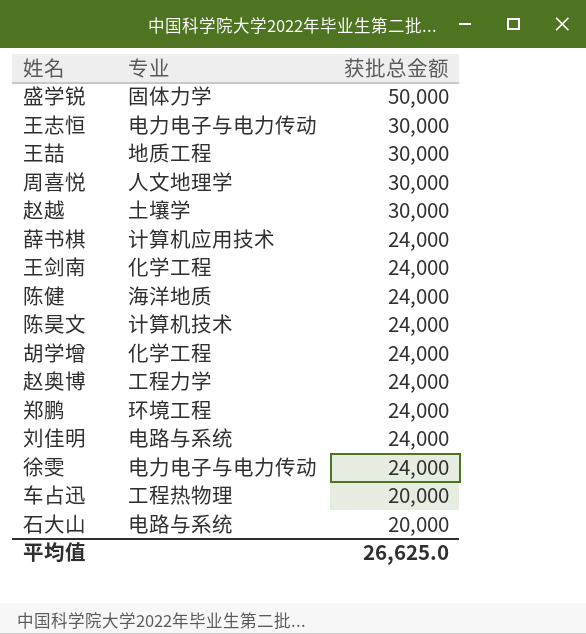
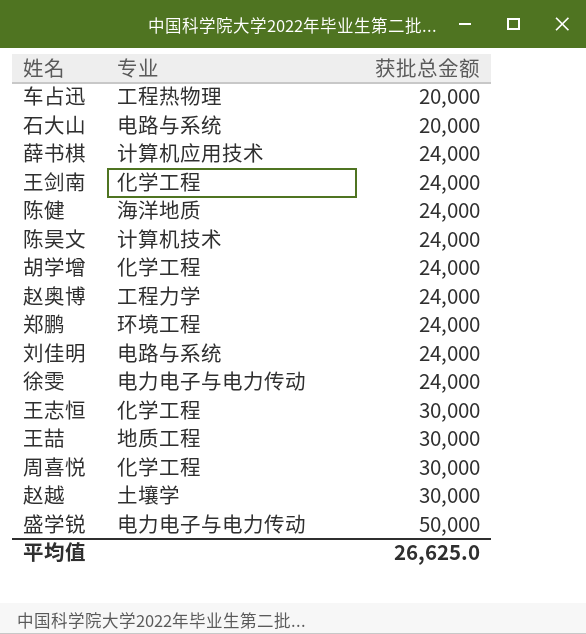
row order: 获批总金额 descending -> 获批总金额 ascending
王志恒 | 专业: 电力电子与电力传动 -> 化学工程
周喜悦 | 专业: 人文地理学 -> 化学工程
盛学锐 | 专业: 固体力学 -> 电力电子与电力传动

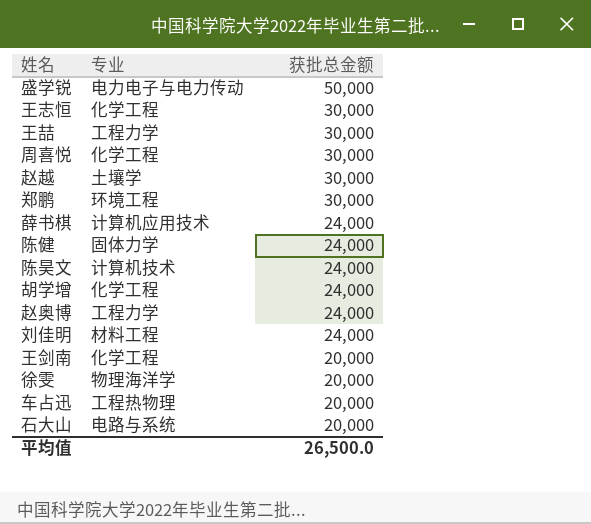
row order: 获批总金额 ascending -> 获批总金额 descending
王喆 | 专业: 地质工程 -> 工程力学
郑鹏 | 获批总金额: 24,000 -> 30,000
陈健 | 专业: 海洋地质 -> 固体力学
刘佳明 | 专业: 电路与系统 -> 材料工程
王剑南 | 获批总金额: 24,000 -> 20,000
徐雯 | 专业: 电力电子与电力传动 -> 物理海洋学
徐雯 | 获批总金额: 24,000 -> 20,000
平均值 | 获批总金额: 26,625.0 -> 26,500.0

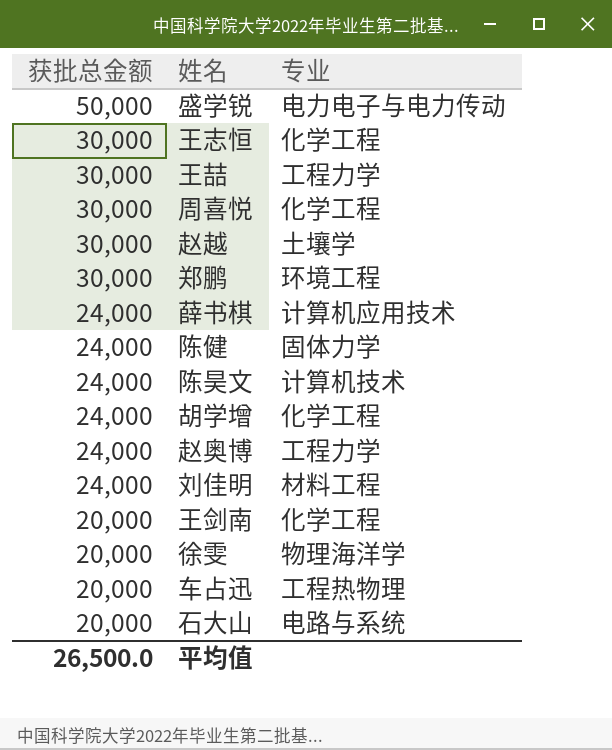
column 获批总金额 | position: 3 -> 1

